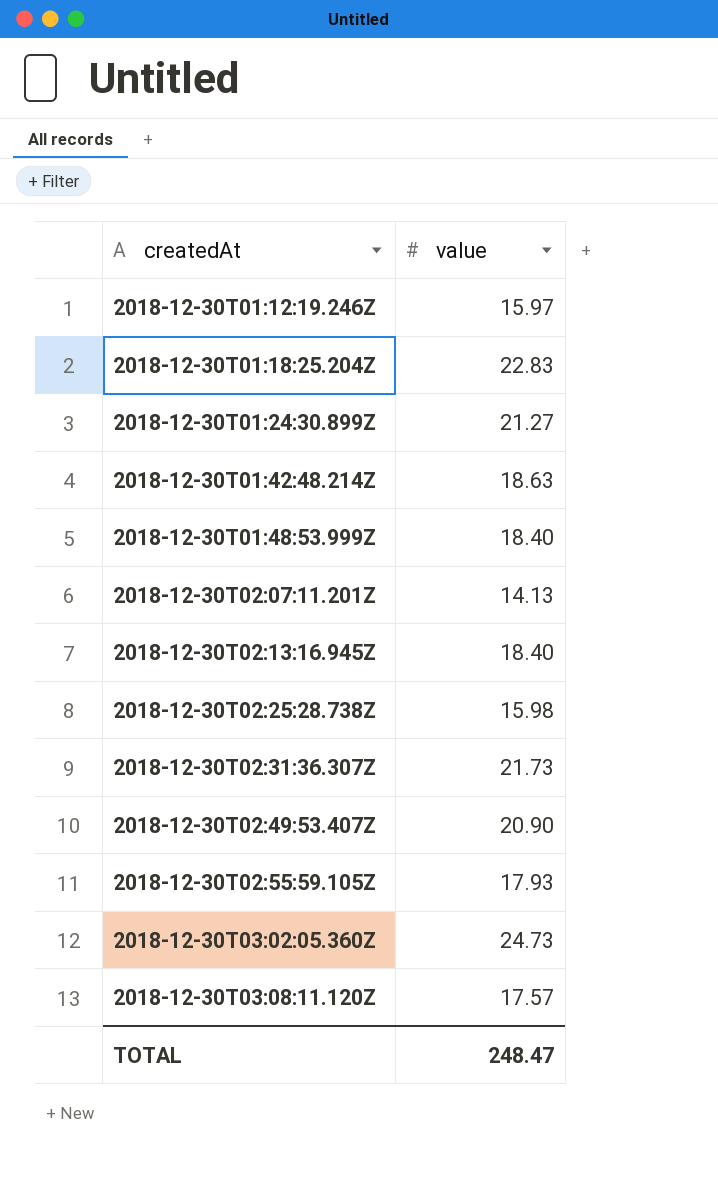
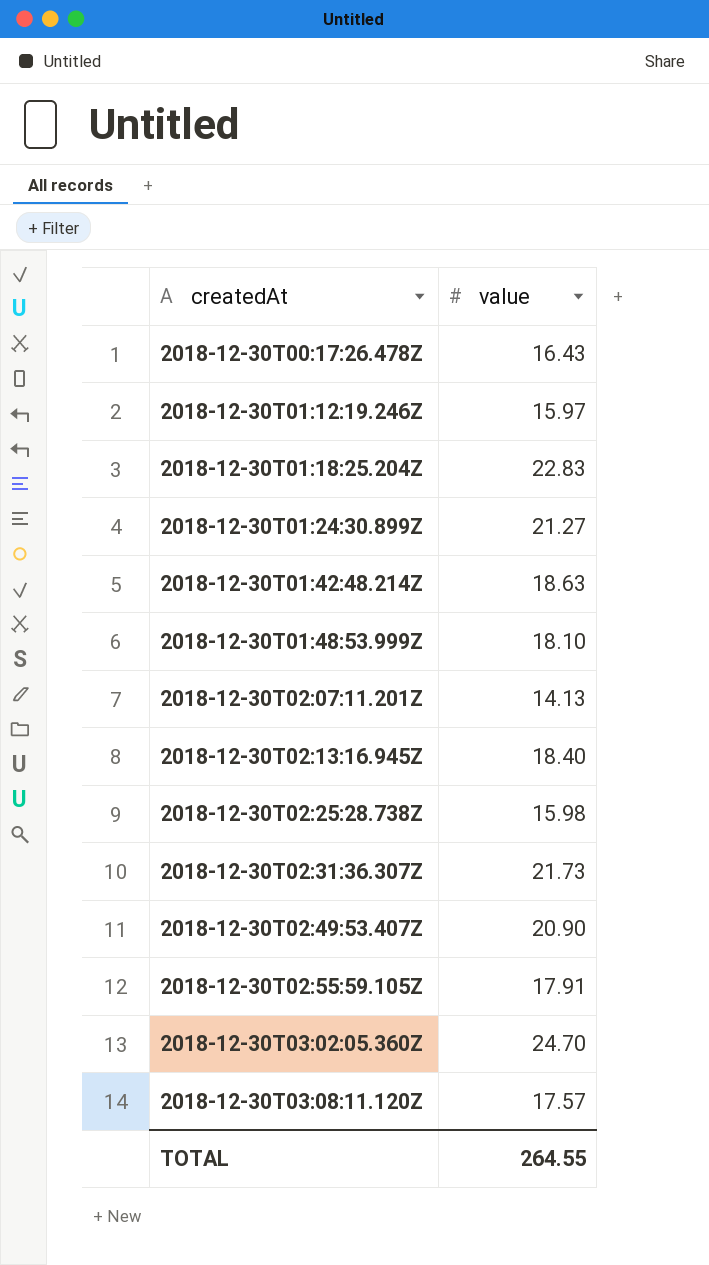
row 2018-12-30T00:17:26.478Z: none -> 16.43
2018-12-30T01:48:53.999Z | value: 18.40 -> 18.10
2018-12-30T02:55:59.105Z | value: 17.93 -> 17.91
2018-12-30T03:02:05.360Z | value: 24.73 -> 24.70
TOTAL | value: 248.47 -> 264.55

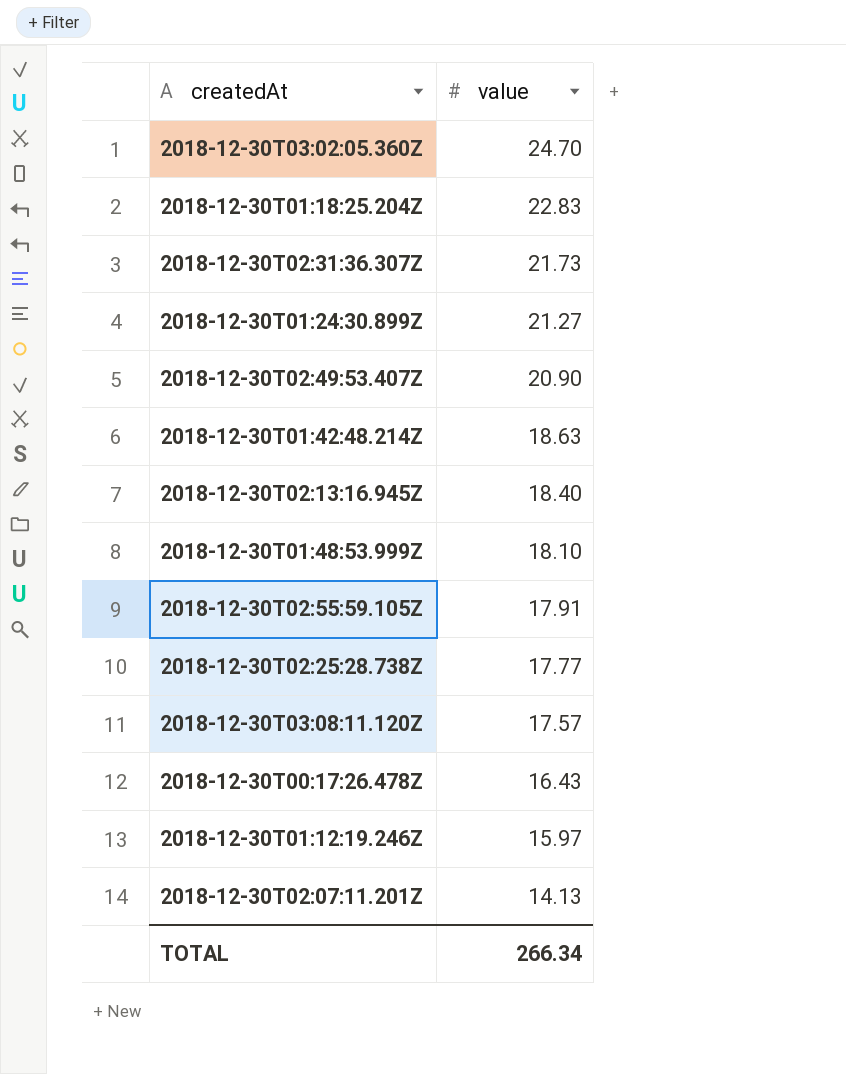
row order: createdAt ascending -> value descending
2018-12-30T02:25:28.738Z | value: 15.98 -> 17.77
TOTAL | value: 264.55 -> 266.34

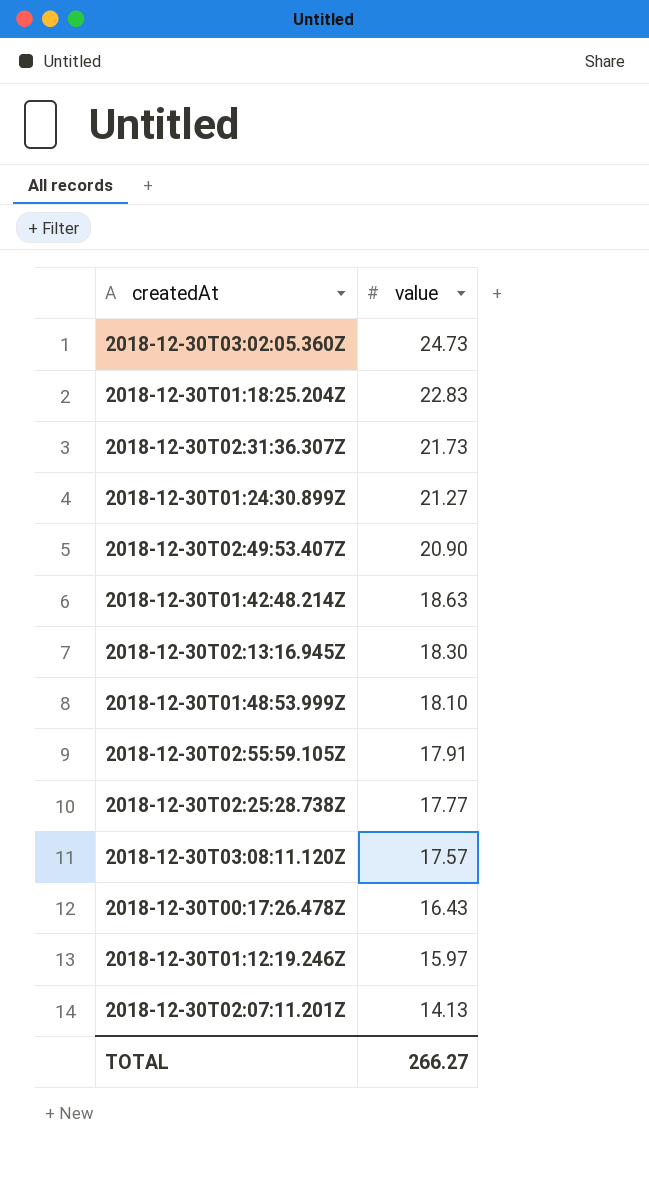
2018-12-30T03:02:05.360Z | value: 24.70 -> 24.73
2018-12-30T02:13:16.945Z | value: 18.40 -> 18.30
TOTAL | value: 266.34 -> 266.27

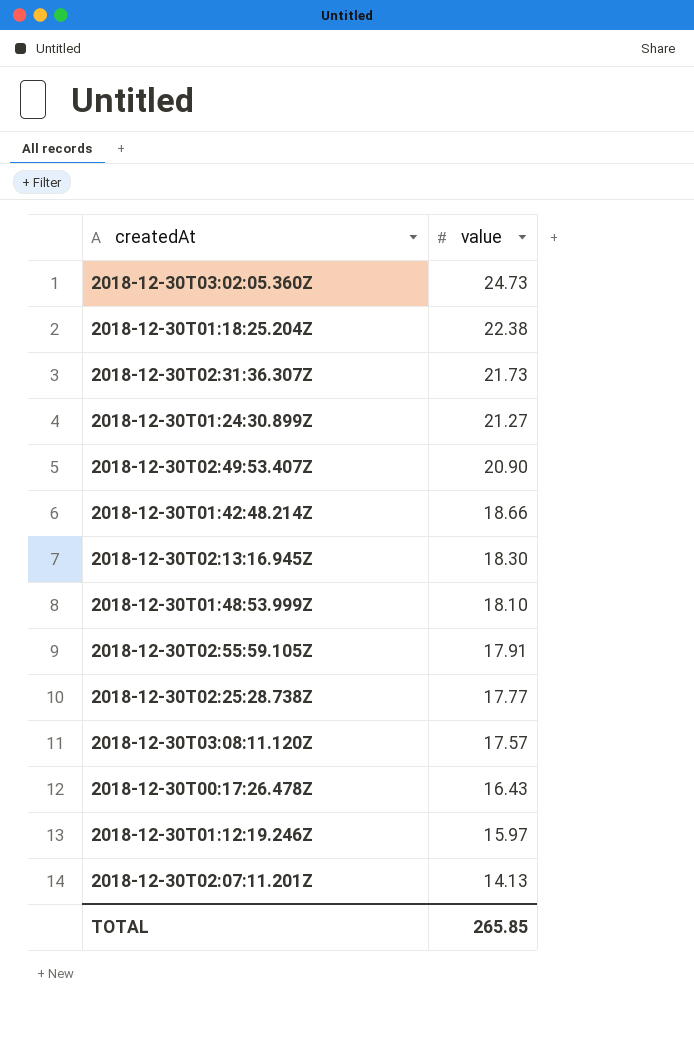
2018-12-30T01:18:25.204Z | value: 22.83 -> 22.38
2018-12-30T01:42:48.214Z | value: 18.63 -> 18.66
TOTAL | value: 266.27 -> 265.85

